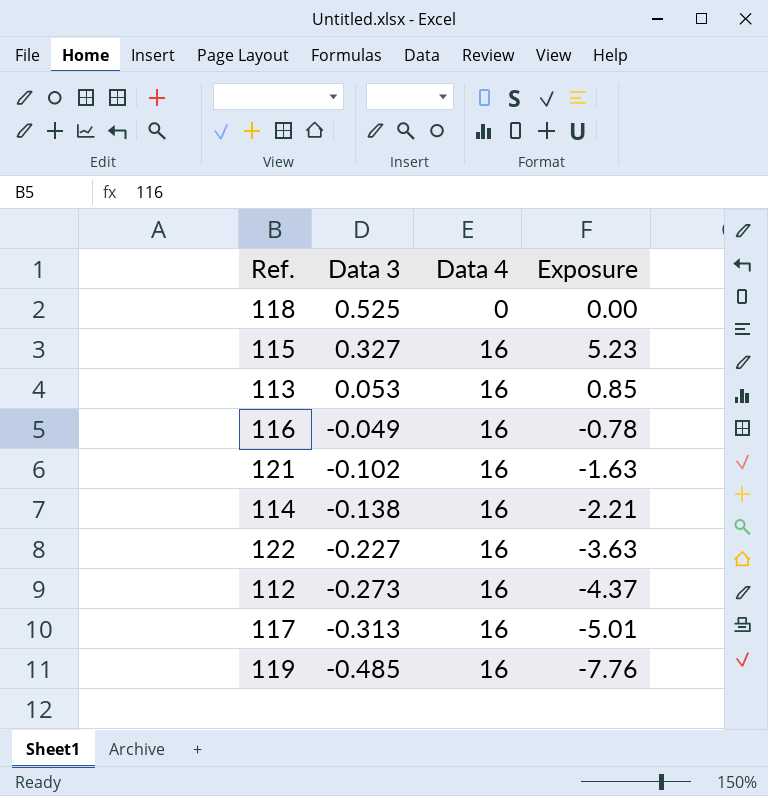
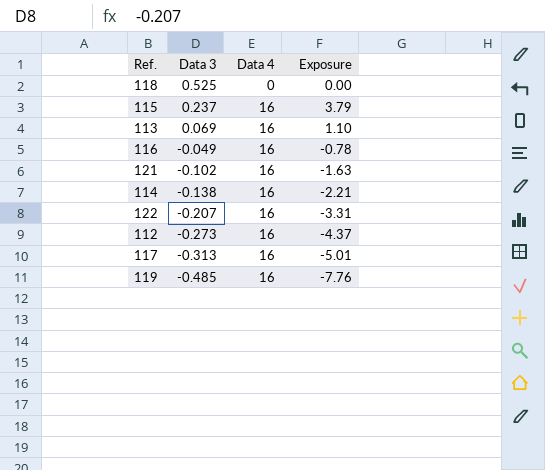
115 | Data 3: 0.327 -> 0.237
115 | Exposure: 5.23 -> 3.79
113 | Data 3: 0.053 -> 0.069
113 | Exposure: 0.85 -> 1.10
122 | Data 3: -0.227 -> -0.207
122 | Exposure: -3.63 -> -3.31

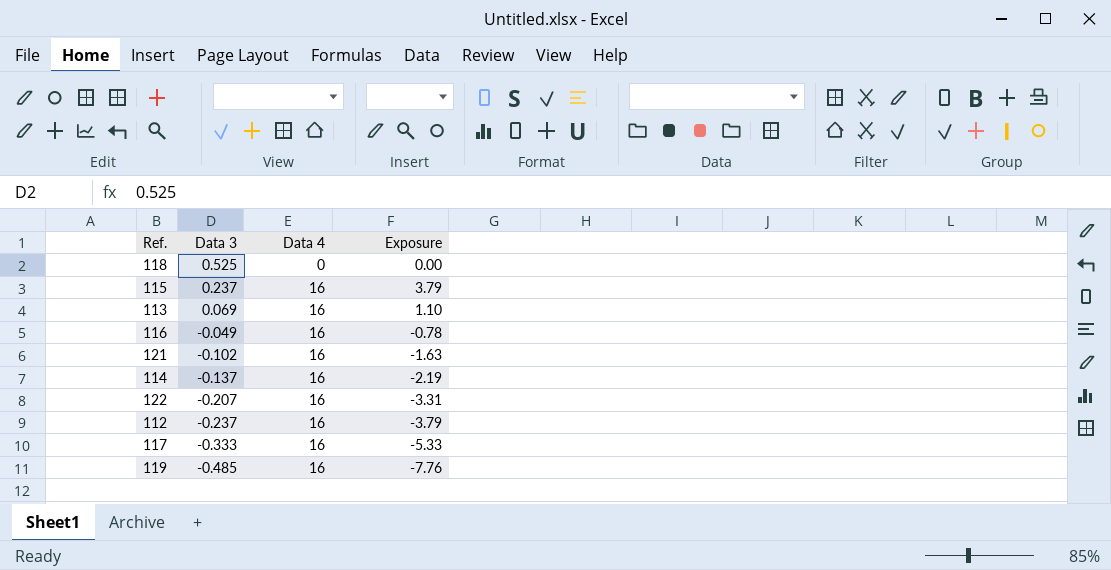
114 | Data 3: -0.138 -> -0.137
114 | Exposure: -2.21 -> -2.19
112 | Data 3: -0.273 -> -0.237
112 | Exposure: -4.37 -> -3.79
117 | Data 3: -0.313 -> -0.333
117 | Exposure: -5.01 -> -5.33

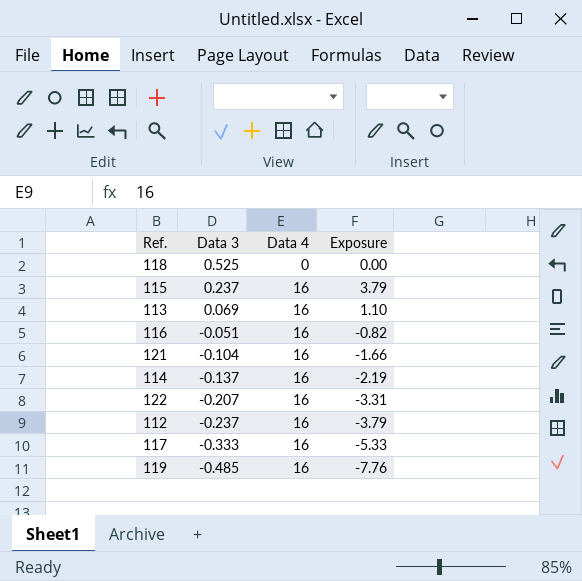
116 | Data 3: -0.049 -> -0.051
116 | Exposure: -0.78 -> -0.82
121 | Data 3: -0.102 -> -0.104
121 | Exposure: -1.63 -> -1.66

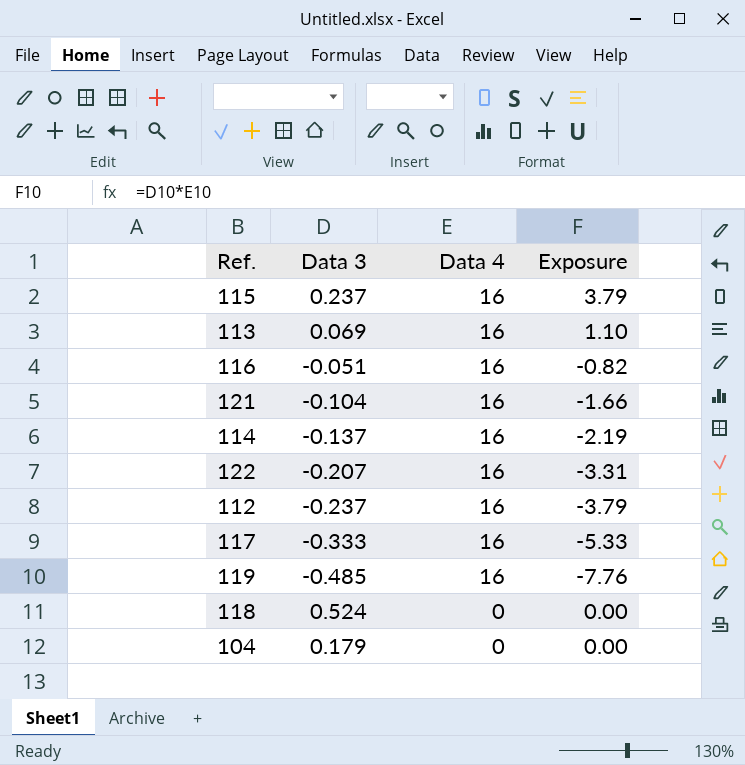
row order: Data 3 descending -> Data 4 descending
118 | Data 3: 0.525 -> 0.524
row 104: none -> 0.179 | 0 | 0.00

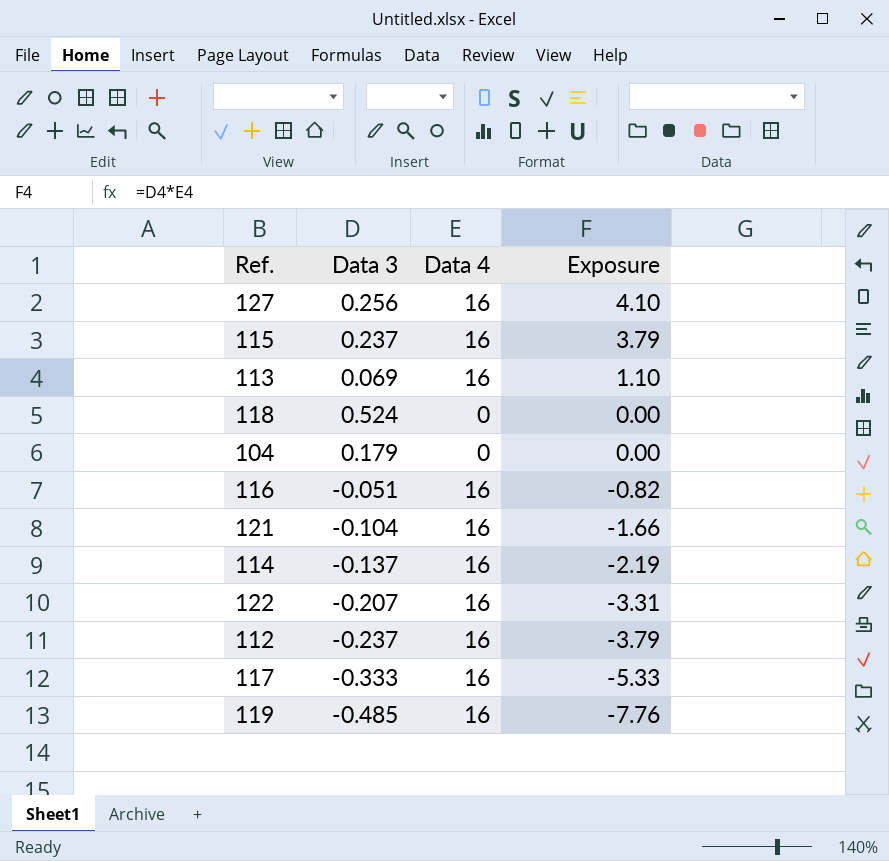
row order: Data 4 descending -> Exposure descending
row 127: none -> 0.256 | 16 | 4.10

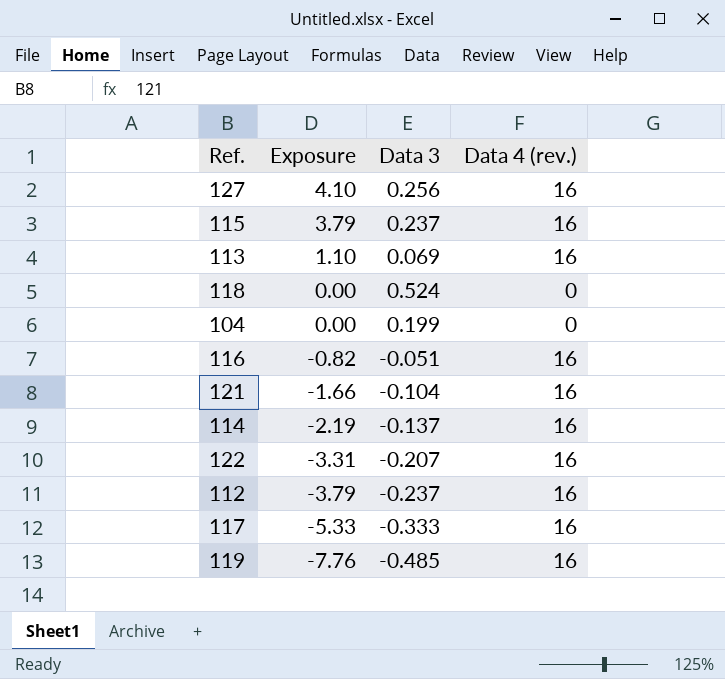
column Exposure | position: 4 -> 2
column name: Data 4 -> Data 4 (rev.)
104 | Data 3: 0.179 -> 0.199

